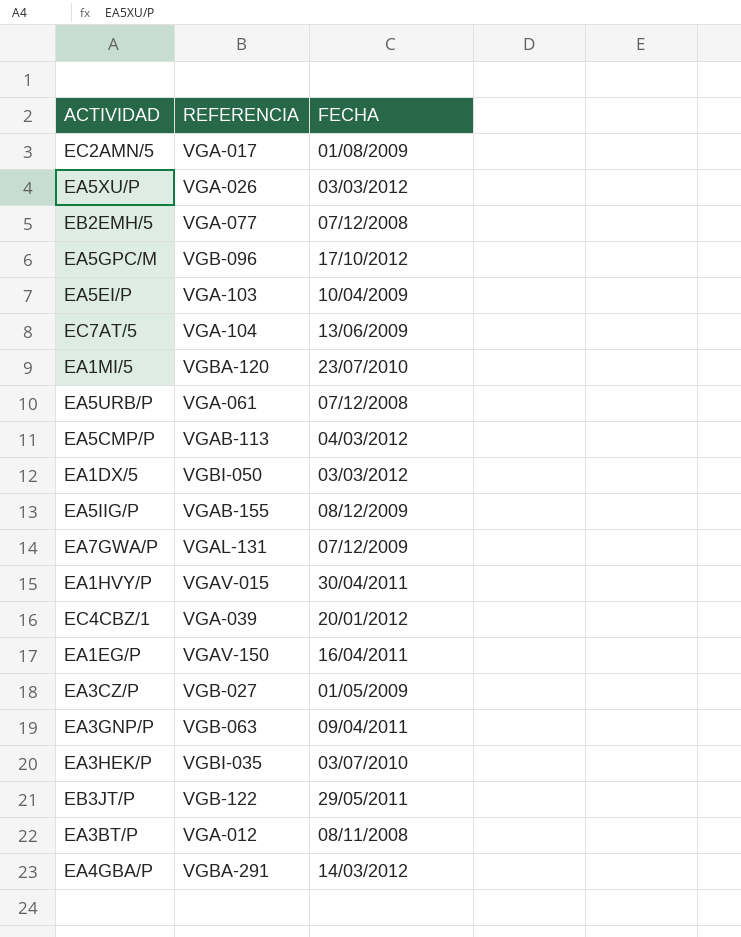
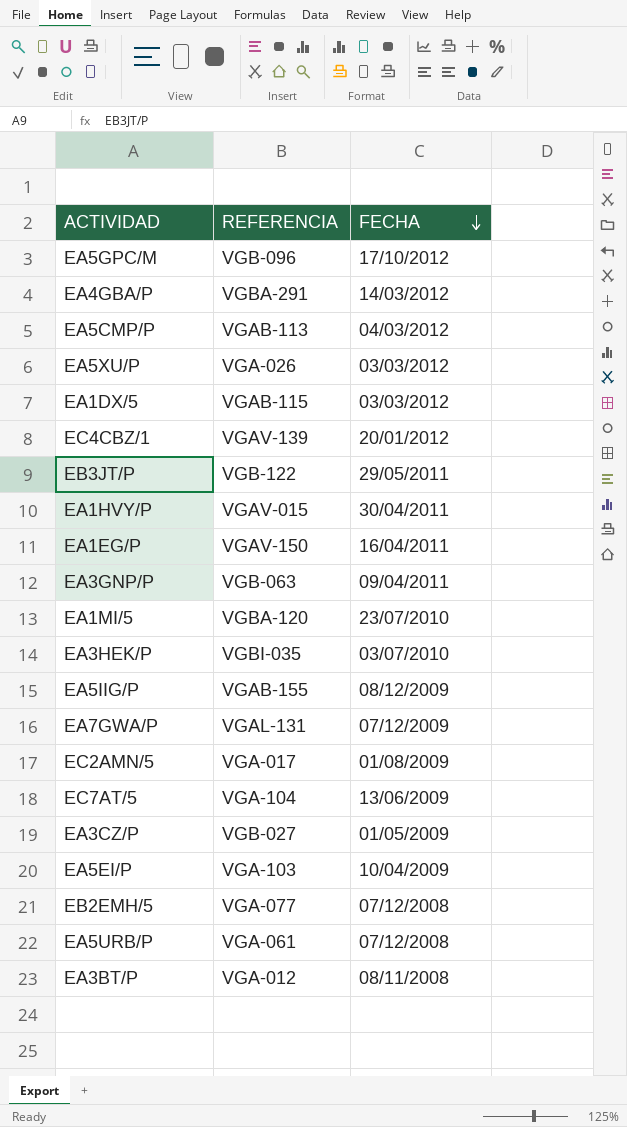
row order: none -> FECHA descending
EA1DX/5 | REFERENCIA: VGBI-050 -> VGAB-115
EC4CBZ/1 | REFERENCIA: VGA-039 -> VGAV-139

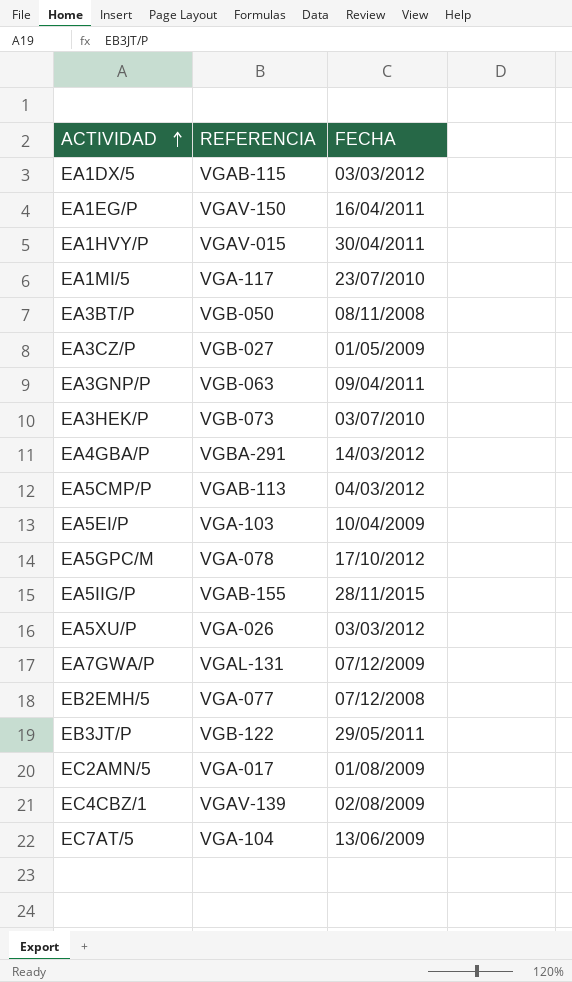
row order: FECHA descending -> ACTIVIDAD ascending
row EA5URB/P: VGA-061 | 07/12/2008 -> none
EA1MI/5 | REFERENCIA: VGBA-120 -> VGA-117
EA3BT/P | REFERENCIA: VGA-012 -> VGB-050
EA3HEK/P | REFERENCIA: VGBI-035 -> VGB-073
EA5GPC/M | REFERENCIA: VGB-096 -> VGA-078
EA5IIG/P | FECHA: 08/12/2009 -> 28/11/2015
EC4CBZ/1 | FECHA: 20/01/2012 -> 02/08/2009

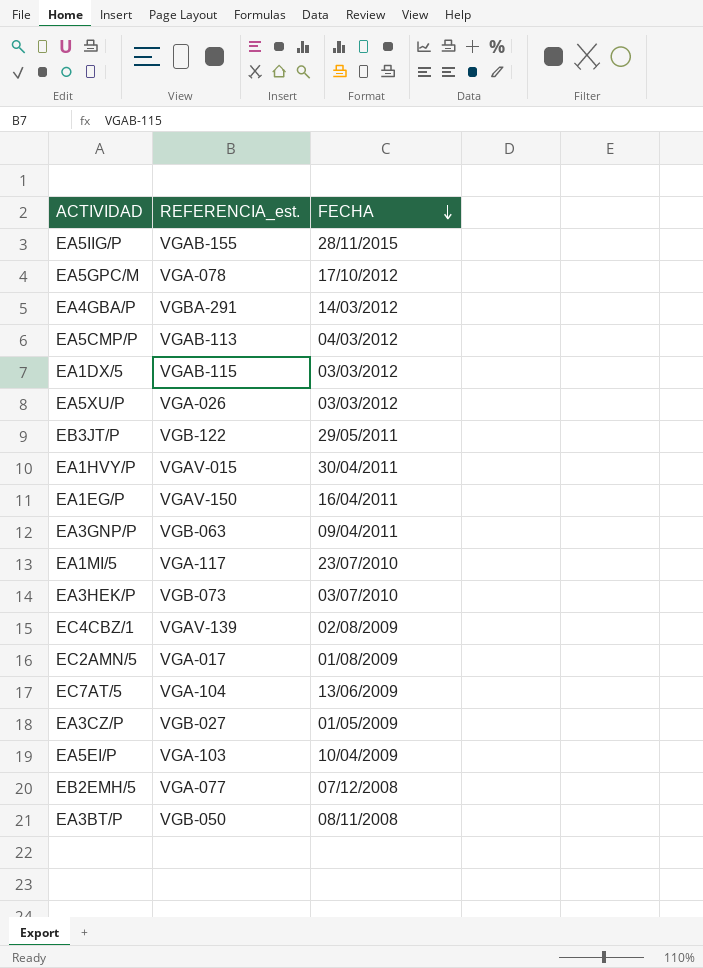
row order: ACTIVIDAD ascending -> FECHA descending
column name: REFERENCIA -> REFERENCIA_est.
row EA7GWA/P: VGAL-131 | 07/12/2009 -> none

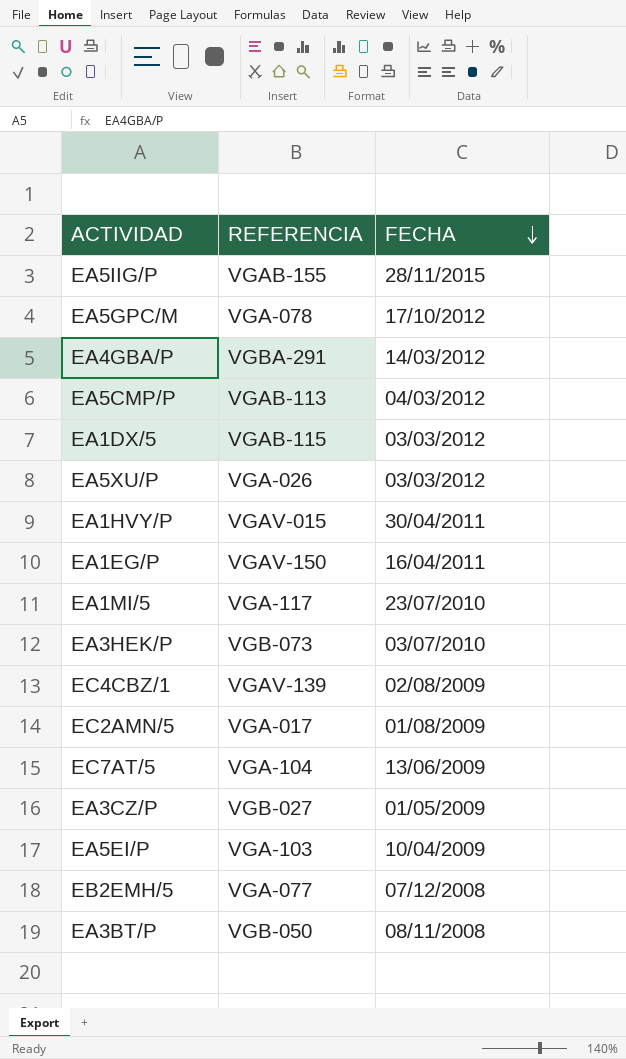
column name: REFERENCIA_est. -> REFERENCIA
row EB3JT/P: VGB-122 | 29/05/2011 -> none
row EA3GNP/P: VGB-063 | 09/04/2011 -> none

